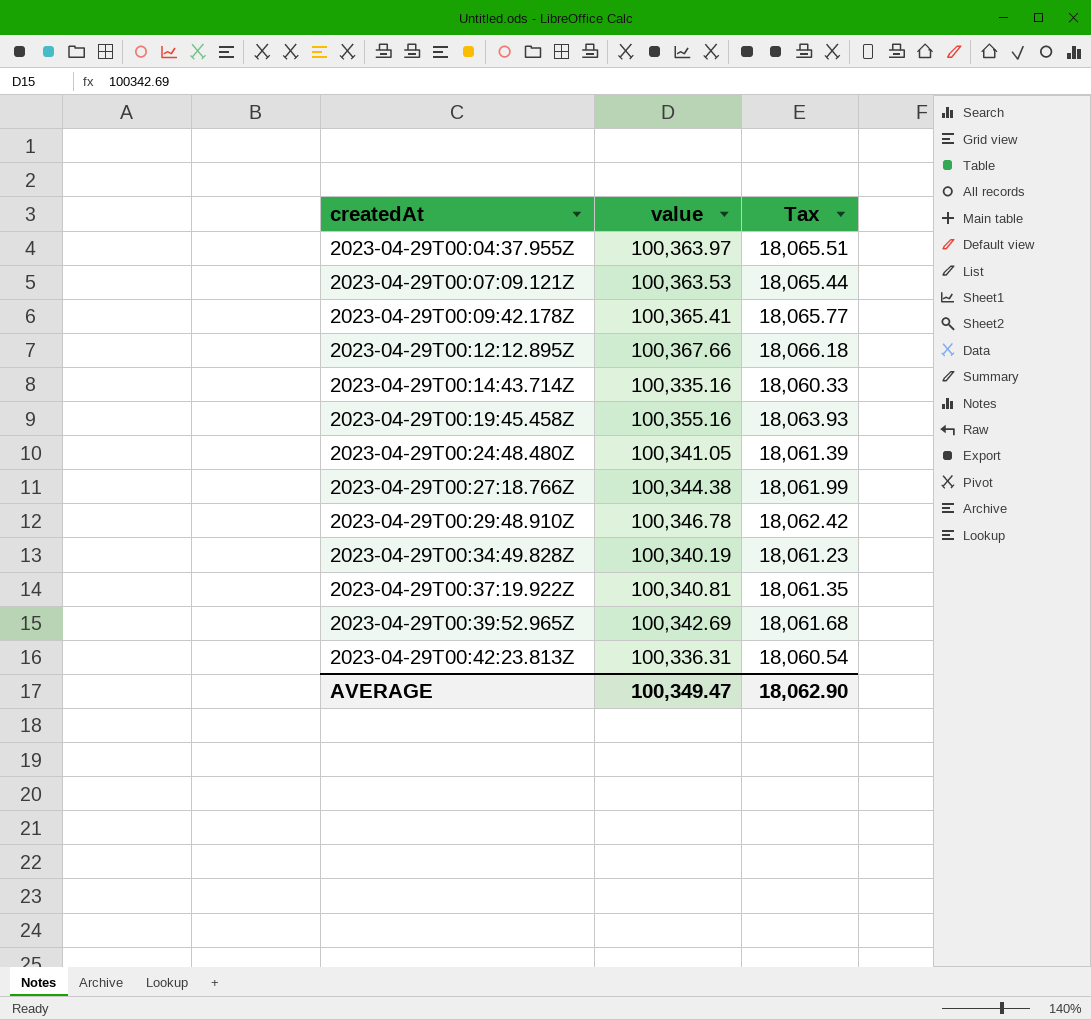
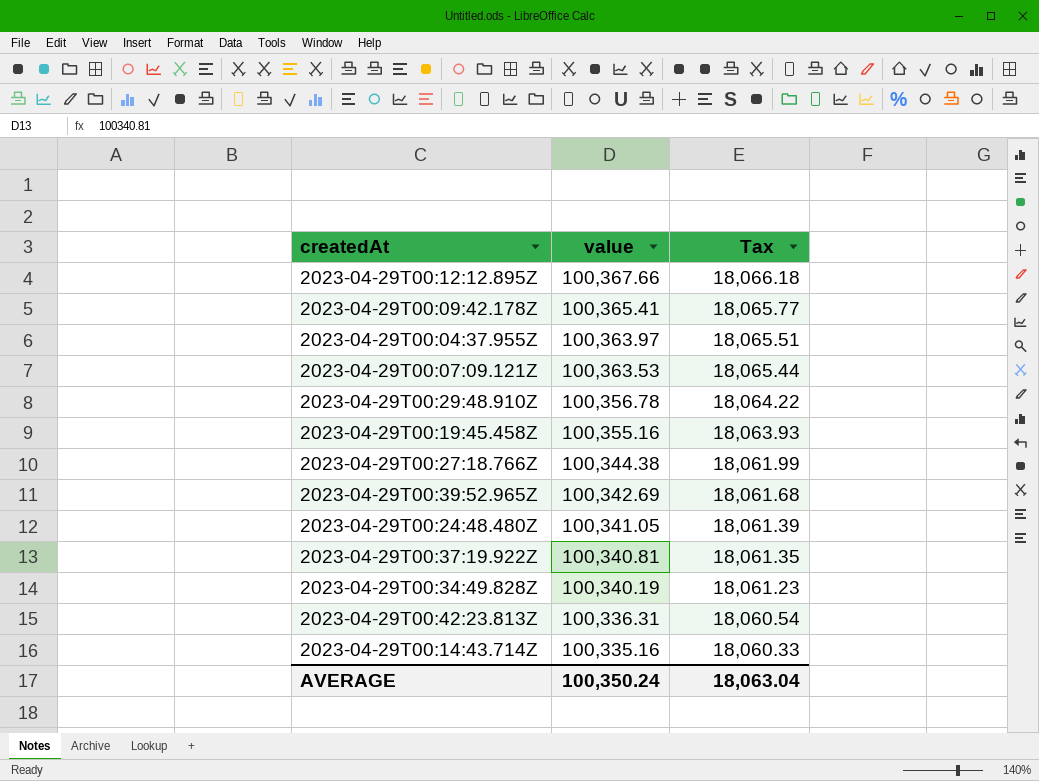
row order: createdAt ascending -> value descending
2023-04-29T00:29:48.910Z | value: 100,346.78 -> 100,356.78
2023-04-29T00:29:48.910Z | Tax: 18,062.42 -> 18,064.22
AVERAGE | value: 100,349.47 -> 100,350.24
AVERAGE | Tax: 18,062.90 -> 18,063.04

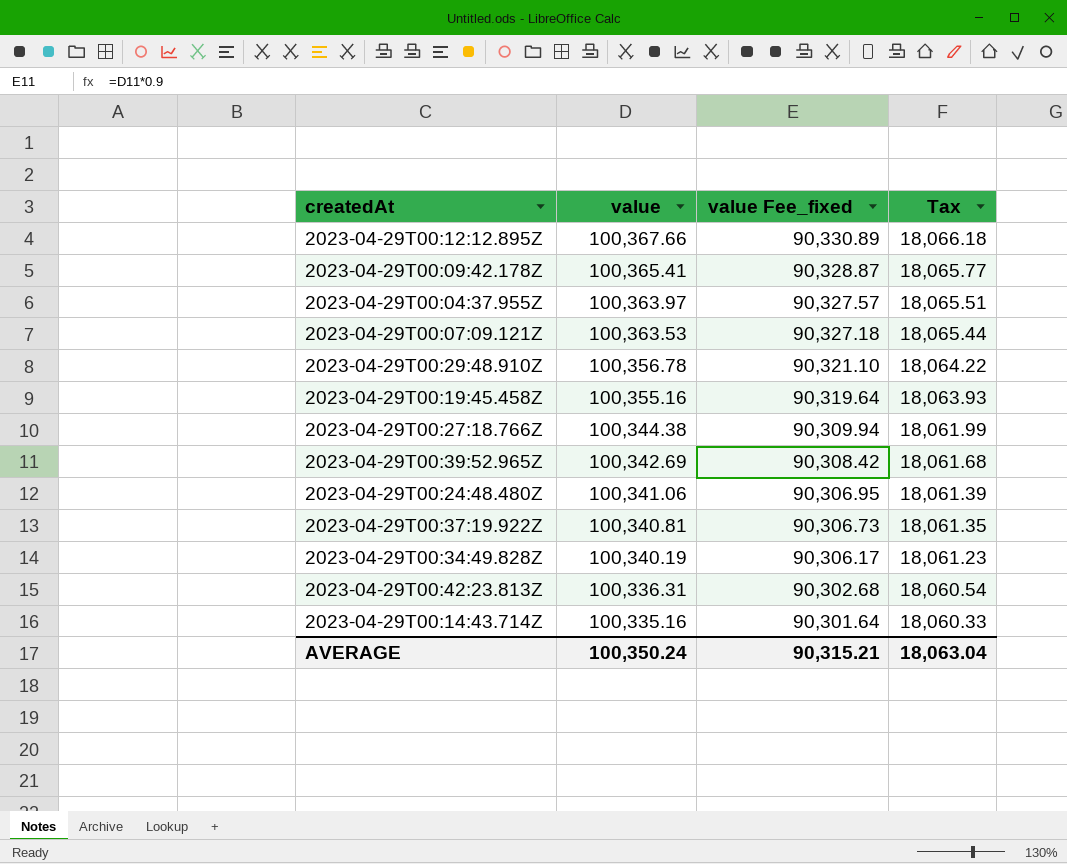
column value Fee_fixed | formula: none -> [value] * 0.9
2023-04-29T00:24:48.480Z | value: 100,341.05 -> 100,341.06

